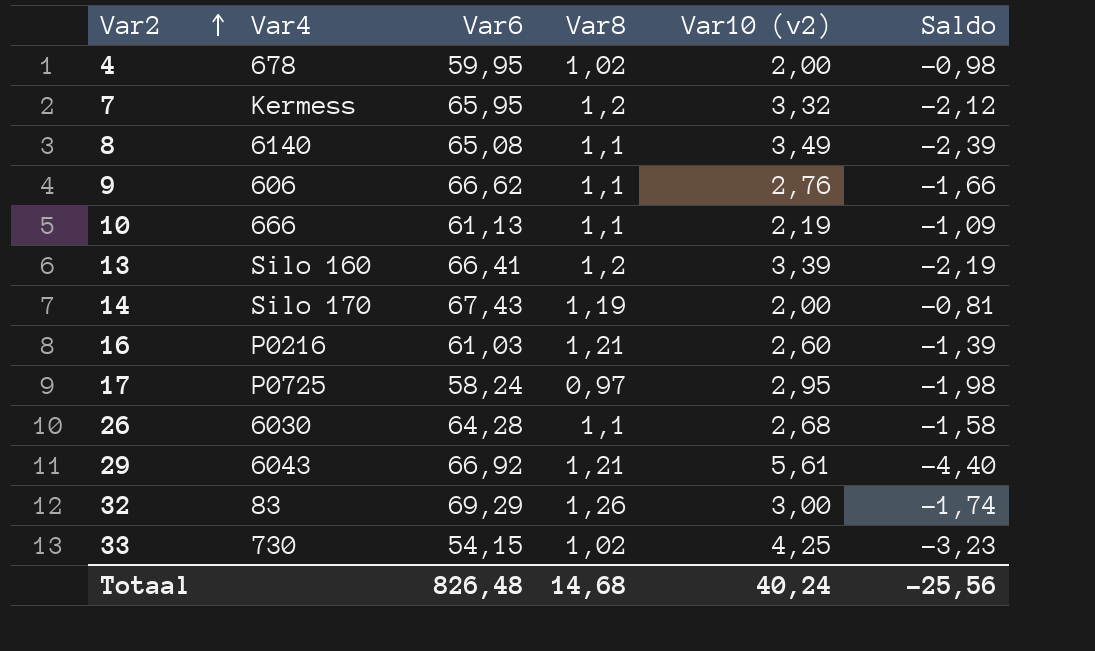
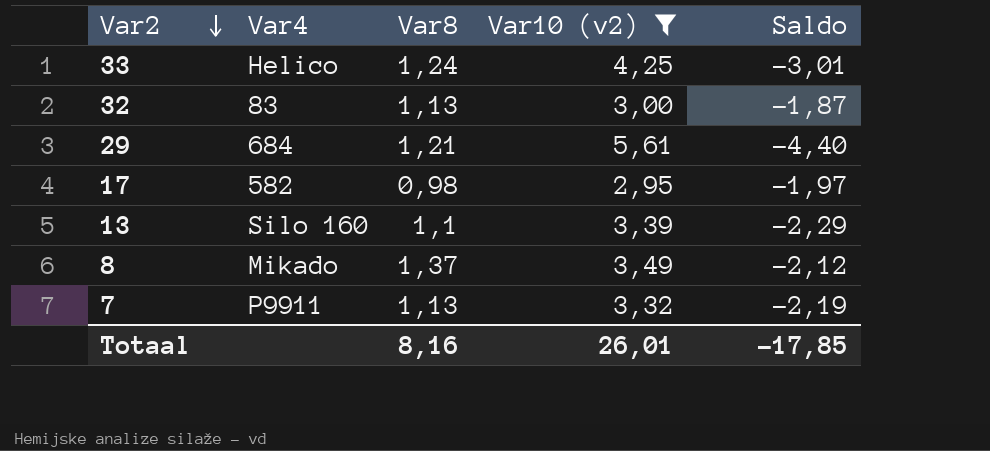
filter: none -> Var10 (v2) >= 2,95
row order: Var2 ascending -> Var2 descending
column Var6 | position: 3 -> none
33 | Var4: 730 -> Helico
33 | Var8: 1,02 -> 1,24
33 | Saldo: -3,23 -> -3,01
32 | Var8: 1,26 -> 1,13
32 | Saldo: -1,74 -> -1,87
29 | Var4: 6043 -> 684
17 | Var4: P0725 -> 582
17 | Var8: 0,97 -> 0,98
17 | Saldo: -1,98 -> -1,97
13 | Var8: 1,2 -> 1,1
13 | Saldo: -2,19 -> -2,29
8 | Var4: 6140 -> Mikado
8 | Var8: 1,1 -> 1,37
8 | Saldo: -2,39 -> -2,12
7 | Var4: Kermess -> P9911
7 | Var8: 1,2 -> 1,13
7 | Saldo: -2,12 -> -2,19
Totaal | Var8: 14,68 -> 8,16
Totaal | Var10 (v2): 40,24 -> 26,01
Totaal | Saldo: -25,56 -> -17,85

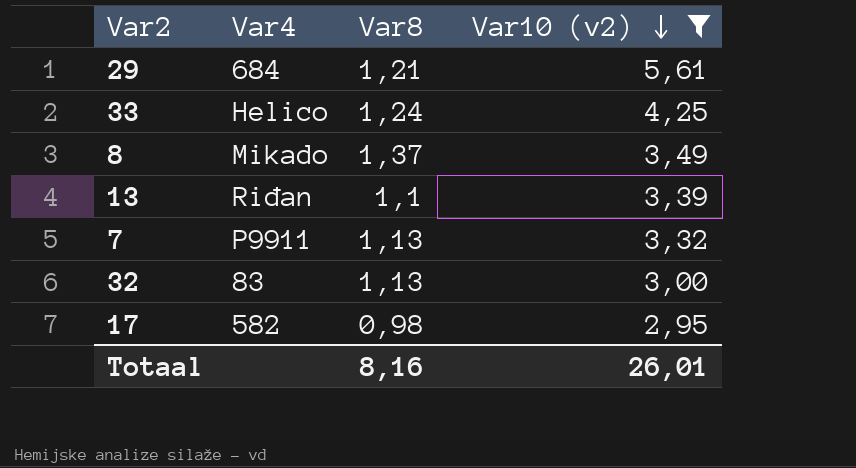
row order: Var2 descending -> Var10 (v2) descending
column Saldo | formula: [Var8] - [Var10 (v2)] -> none
13 | Var4: Silo 160 -> Riđan

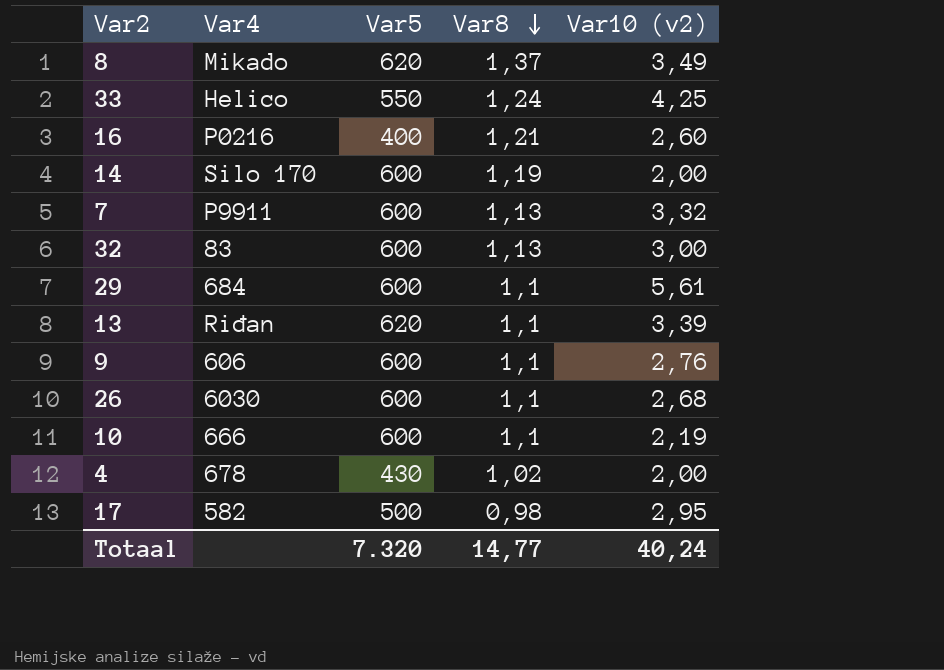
filter: Var10 (v2) >= 2,95 -> none
row order: Var10 (v2) descending -> Var8 descending
column Var5 | position: none -> 3
29 | Var8: 1,21 -> 1,1
Totaal | Var8: 8,16 -> 14,77
Totaal | Var10 (v2): 26,01 -> 40,24

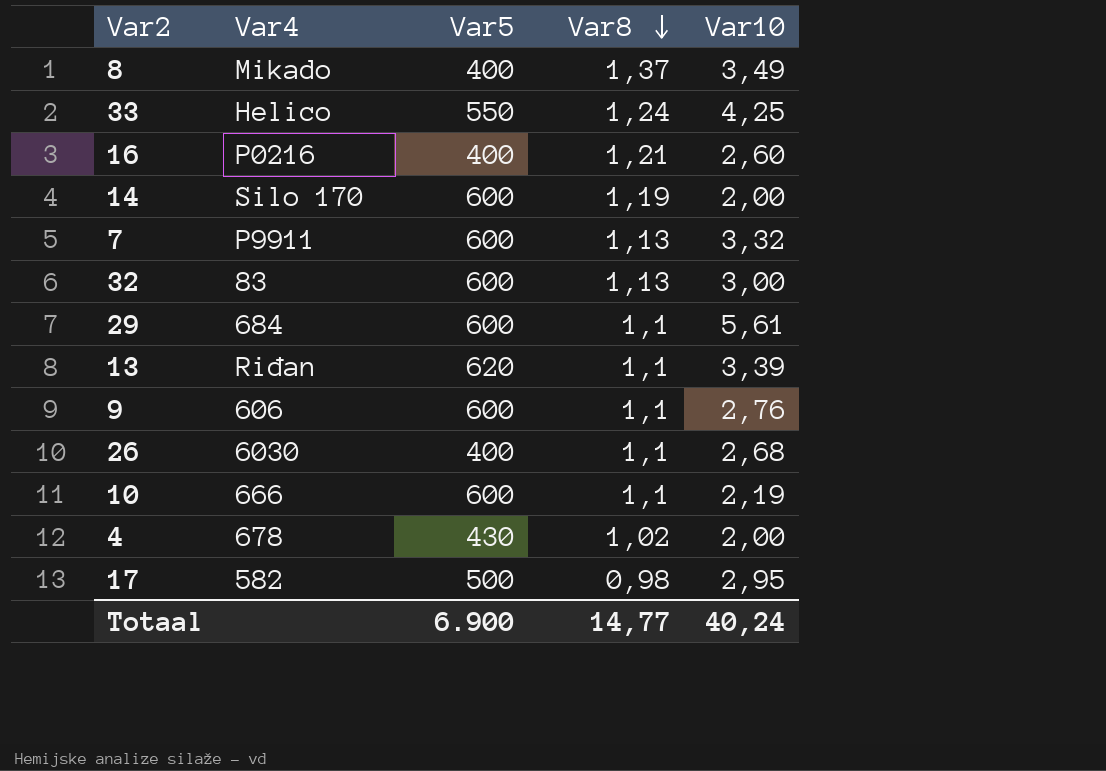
column name: Var10 (v2) -> Var10
8 | Var5: 620 -> 400
26 | Var5: 600 -> 400
Totaal | Var5: 7.320 -> 6.900

